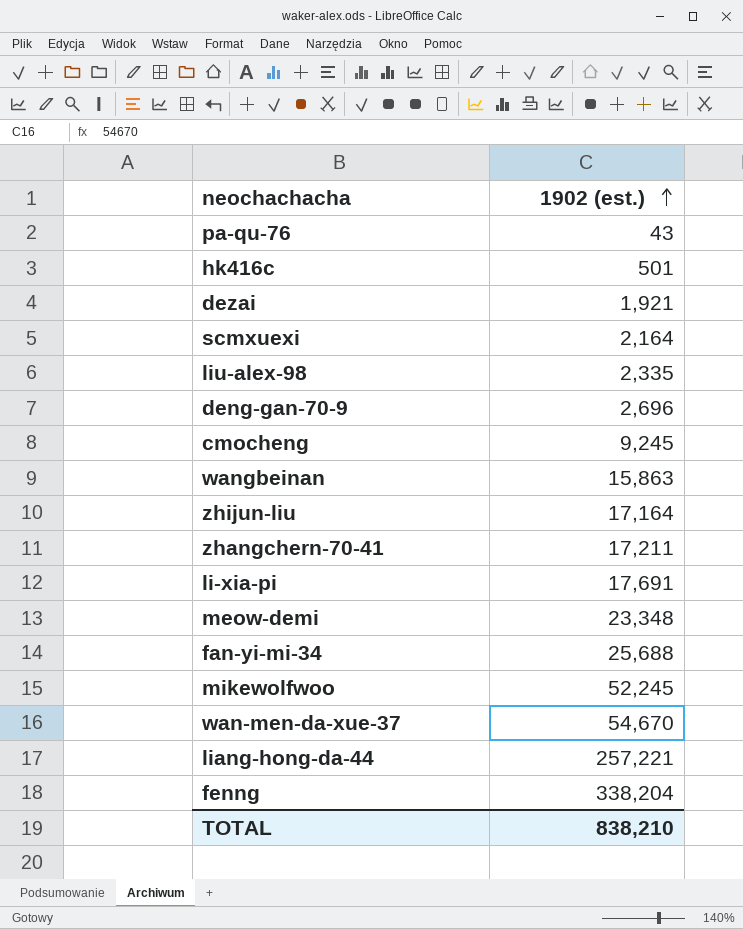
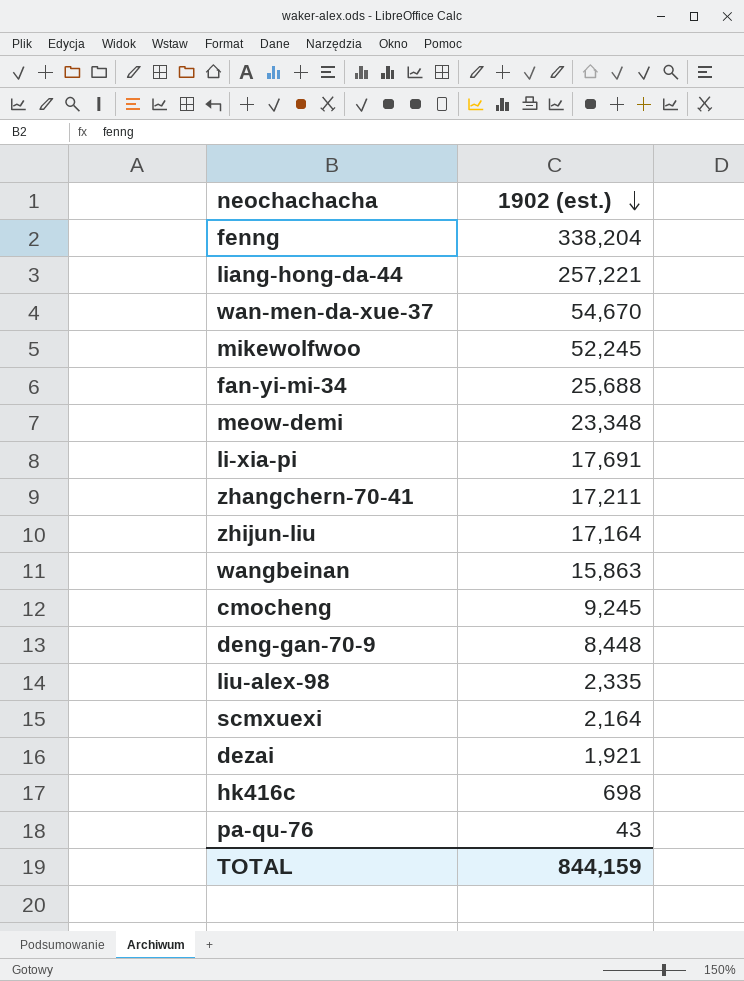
row order: 1902 (est.) ascending -> 1902 (est.) descending
deng-gan-70-9 | 1902 (est.): 2,696 -> 8,448
hk416c | 1902 (est.): 501 -> 698
TOTAL | 1902 (est.): 838,210 -> 844,159

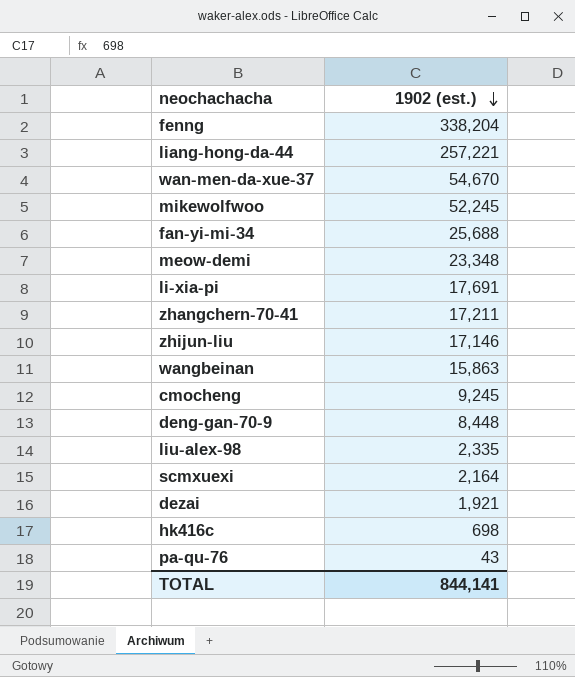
zhijun-liu | 1902 (est.): 17,164 -> 17,146
TOTAL | 1902 (est.): 844,159 -> 844,141

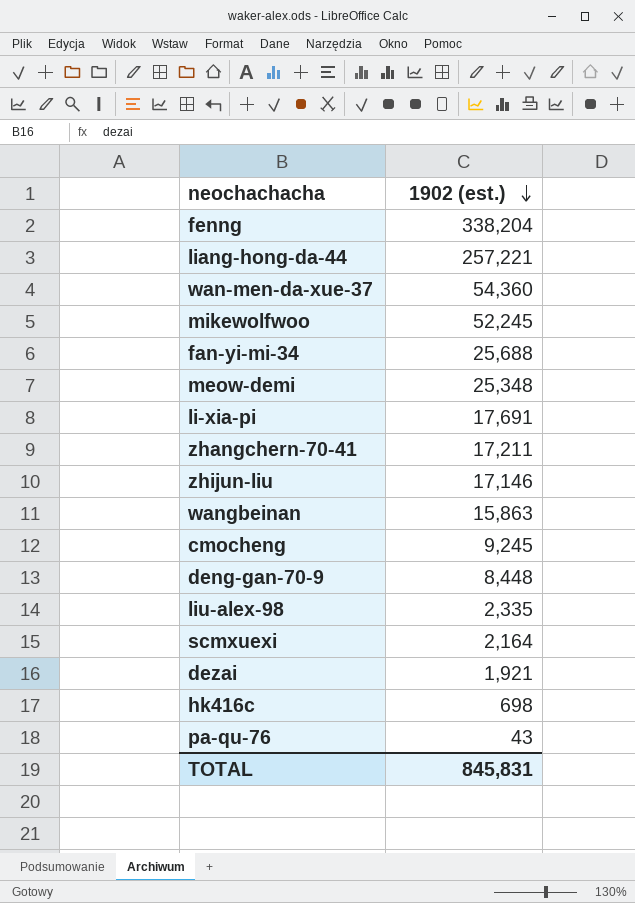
wan-men-da-xue-37 | 1902 (est.): 54,670 -> 54,360
meow-demi | 1902 (est.): 23,348 -> 25,348
TOTAL | 1902 (est.): 844,141 -> 845,831

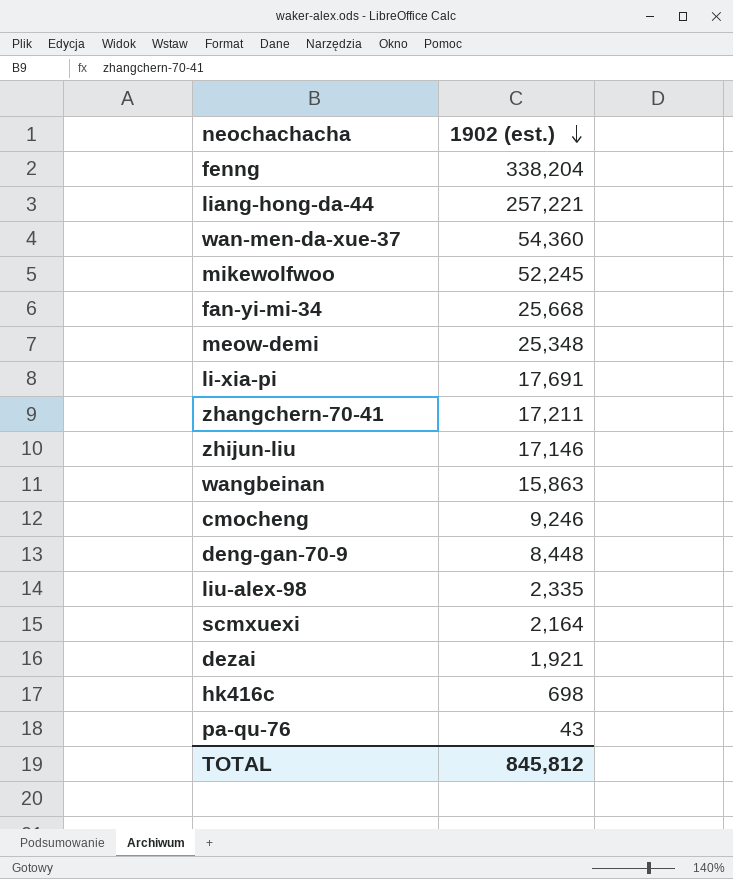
fan-yi-mi-34 | 1902 (est.): 25,688 -> 25,668
cmocheng | 1902 (est.): 9,245 -> 9,246
TOTAL | 1902 (est.): 845,831 -> 845,812

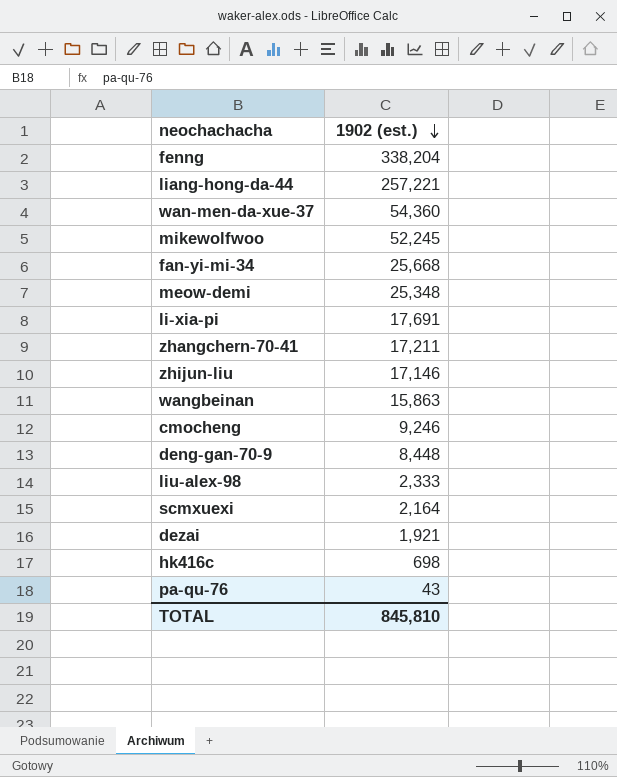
liu-alex-98 | 1902 (est.): 2,335 -> 2,333
TOTAL | 1902 (est.): 845,812 -> 845,810

